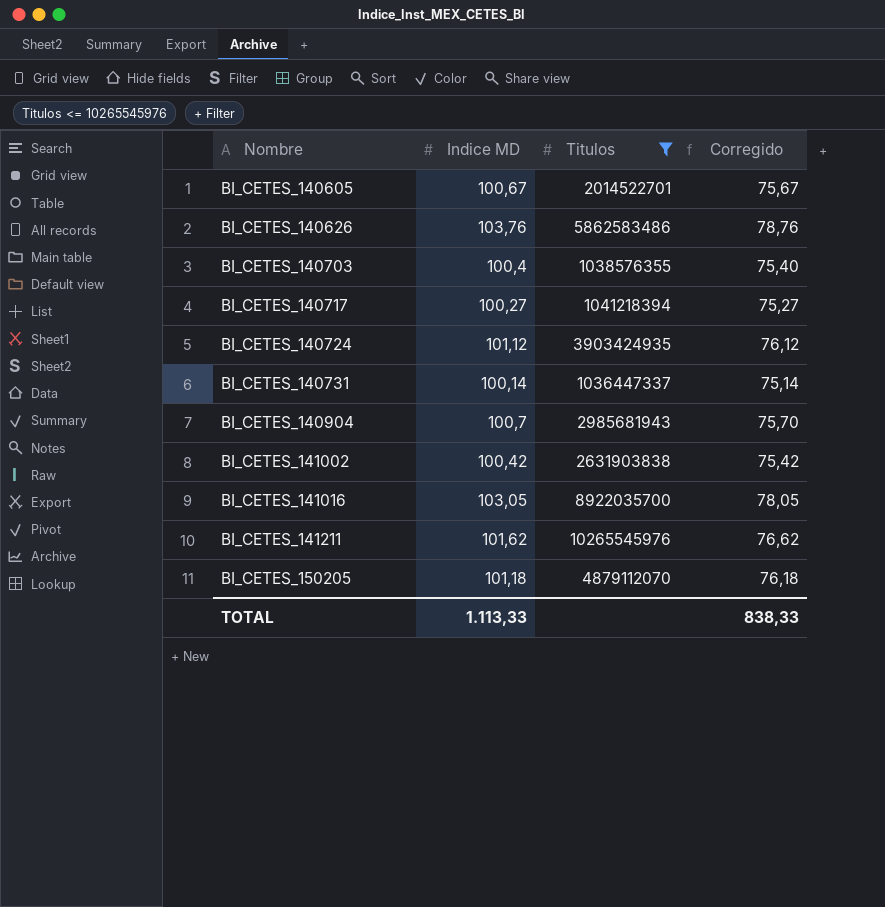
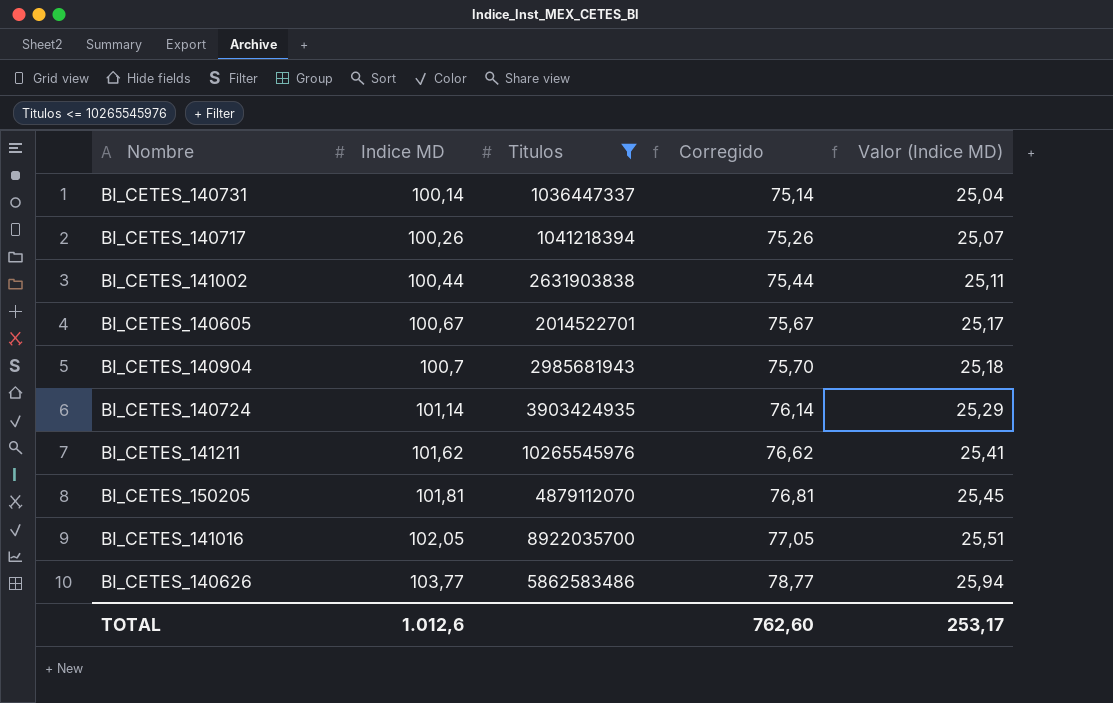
row order: Nombre ascending -> Indice MD ascending
column Valor (Indice MD) | formula: none -> [Indice MD] * 0,25
row BI_CETES_140703: 100,4 | 1038576355 | 75,40 -> none
BI_CETES_140717 | Indice MD: 100,27 -> 100,26
BI_CETES_140717 | Corregido: 75,27 -> 75,26
BI_CETES_141002 | Indice MD: 100,42 -> 100,44
BI_CETES_141002 | Corregido: 75,42 -> 75,44
BI_CETES_140724 | Indice MD: 101,12 -> 101,14
BI_CETES_140724 | Corregido: 76,12 -> 76,14
BI_CETES_150205 | Indice MD: 101,18 -> 101,81
BI_CETES_150205 | Corregido: 76,18 -> 76,81
BI_CETES_141016 | Indice MD: 103,05 -> 102,05
BI_CETES_141016 | Corregido: 78,05 -> 77,05
BI_CETES_140626 | Indice MD: 103,76 -> 103,77
BI_CETES_140626 | Corregido: 78,76 -> 78,77
TOTAL | Indice MD: 1.113,33 -> 1.012,6
TOTAL | Corregido: 838,33 -> 762,60

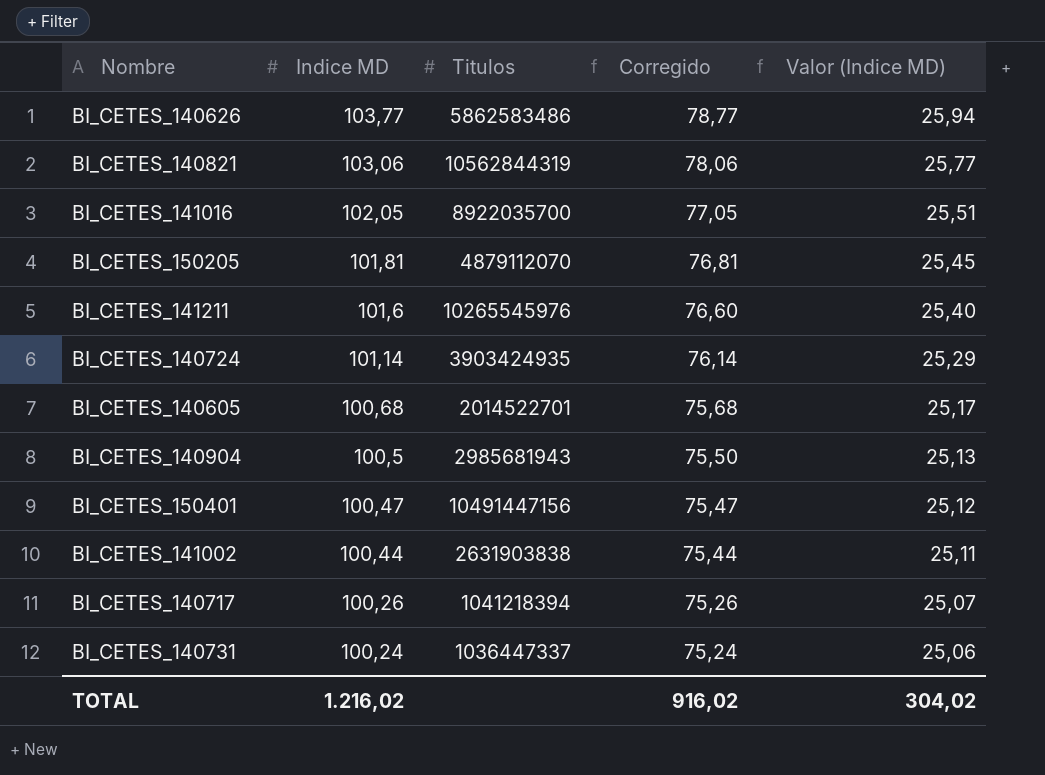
filter: Titulos <= 10265545976 -> none
row order: Indice MD ascending -> Indice MD descending
BI_CETES_141211 | Indice MD: 101,62 -> 101,6
BI_CETES_141211 | Corregido: 76,62 -> 76,60
BI_CETES_141211 | Valor (Indice MD): 25,41 -> 25,40
BI_CETES_140605 | Indice MD: 100,67 -> 100,68
BI_CETES_140605 | Corregido: 75,67 -> 75,68
BI_CETES_140904 | Indice MD: 100,7 -> 100,5
BI_CETES_140904 | Corregido: 75,70 -> 75,50
BI_CETES_140904 | Valor (Indice MD): 25,18 -> 25,13
BI_CETES_140731 | Indice MD: 100,14 -> 100,24
BI_CETES_140731 | Corregido: 75,14 -> 75,24
BI_CETES_140731 | Valor (Indice MD): 25,04 -> 25,06
TOTAL | Indice MD: 1.012,6 -> 1.216,02
TOTAL | Corregido: 762,60 -> 916,02
TOTAL | Valor (Indice MD): 253,17 -> 304,02

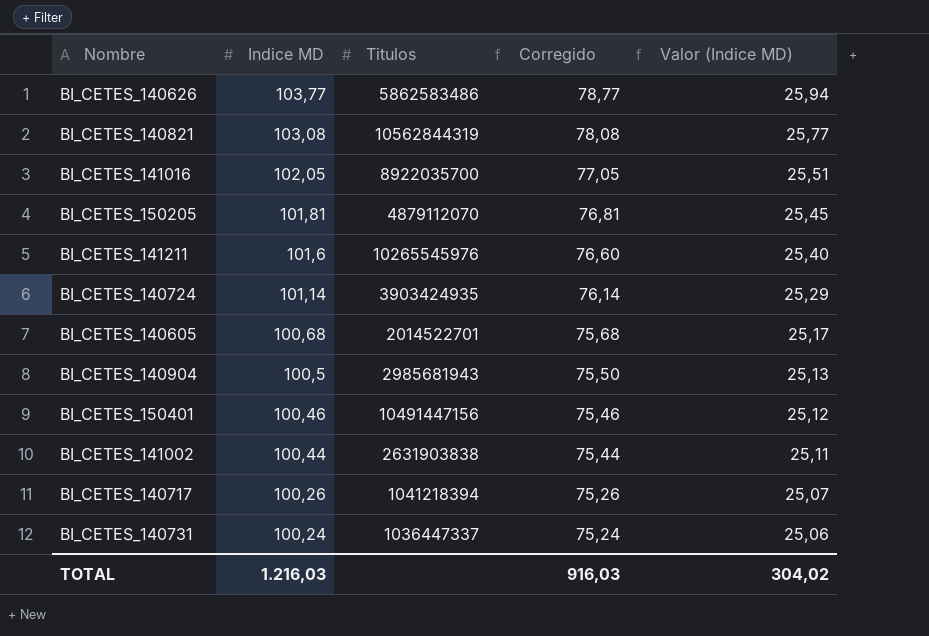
BI_CETES_140821 | Indice MD: 103,06 -> 103,08
BI_CETES_140821 | Corregido: 78,06 -> 78,08
BI_CETES_150401 | Indice MD: 100,47 -> 100,46
BI_CETES_150401 | Corregido: 75,47 -> 75,46
TOTAL | Indice MD: 1.216,02 -> 1.216,03
TOTAL | Corregido: 916,02 -> 916,03

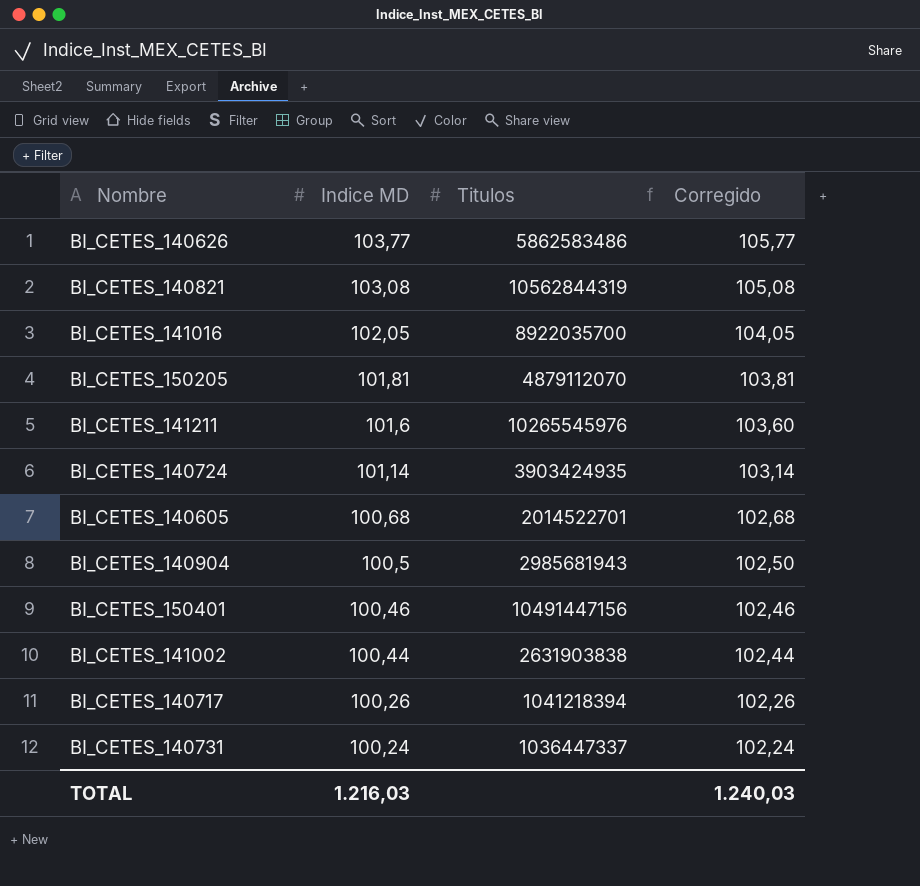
column Valor (Indice MD) | formula: [Indice MD] * 0,25 -> none
column Corregido | formula: [Indice MD] - 25 -> [Indice MD] + 2
TOTAL | Corregido: 916,03 -> 1.240,03

